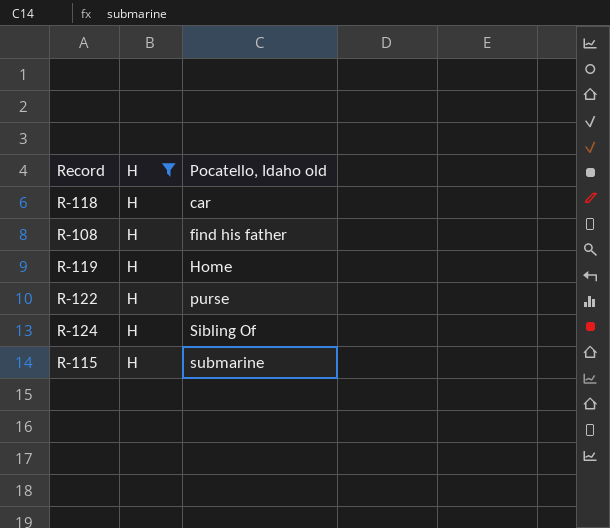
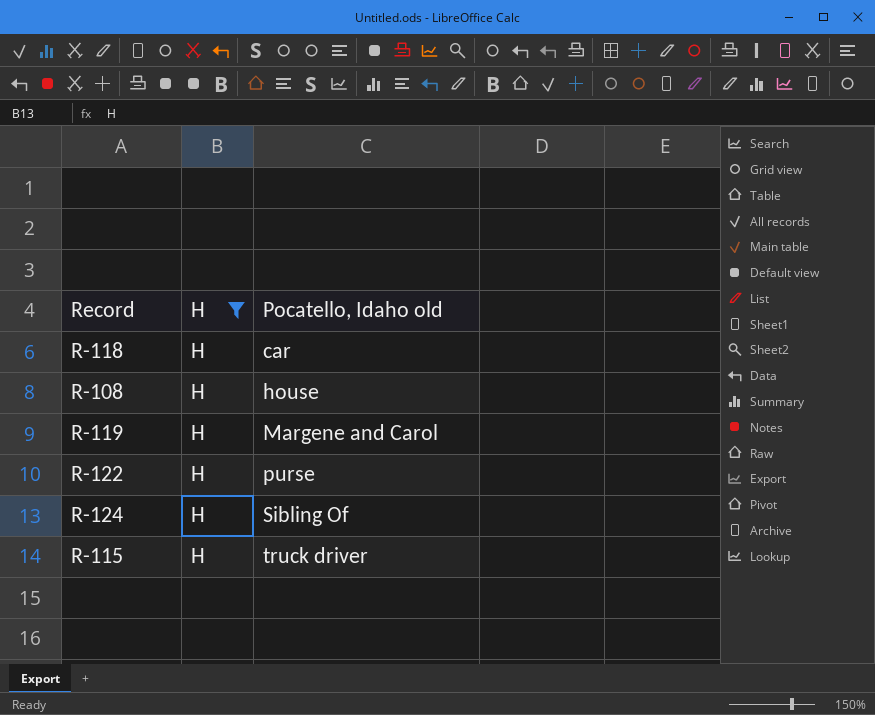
R-108 | Pocatello, Idaho old: find his father -> house
R-119 | Pocatello, Idaho old: Home -> Margene and Carol
R-115 | Pocatello, Idaho old: submarine -> truck driver

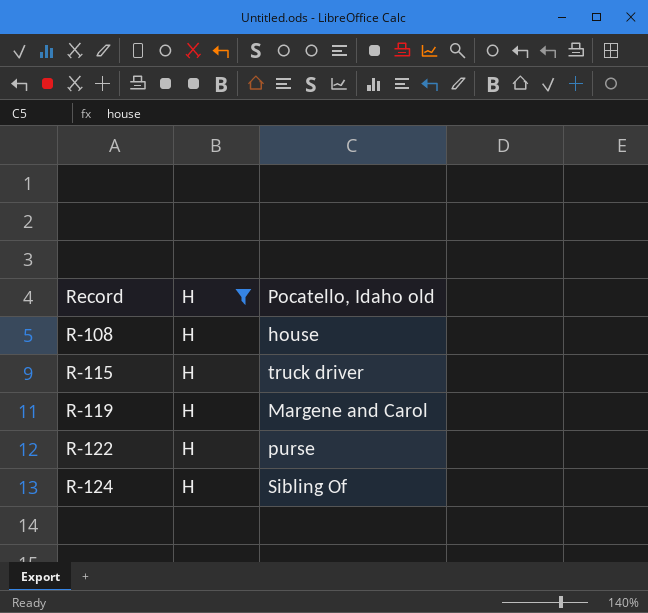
row order: Pocatello, Idaho old ascending -> Record ascending
row R-118: H | car -> none

